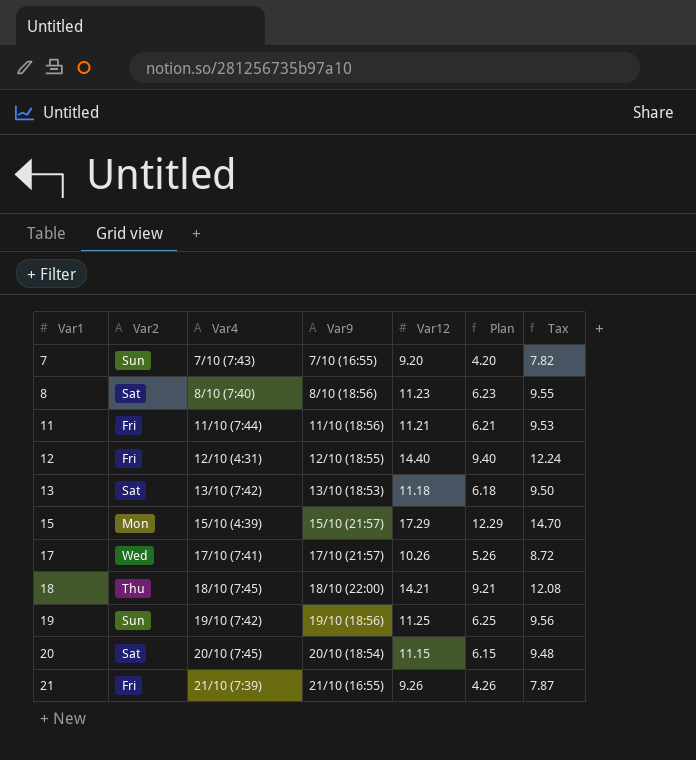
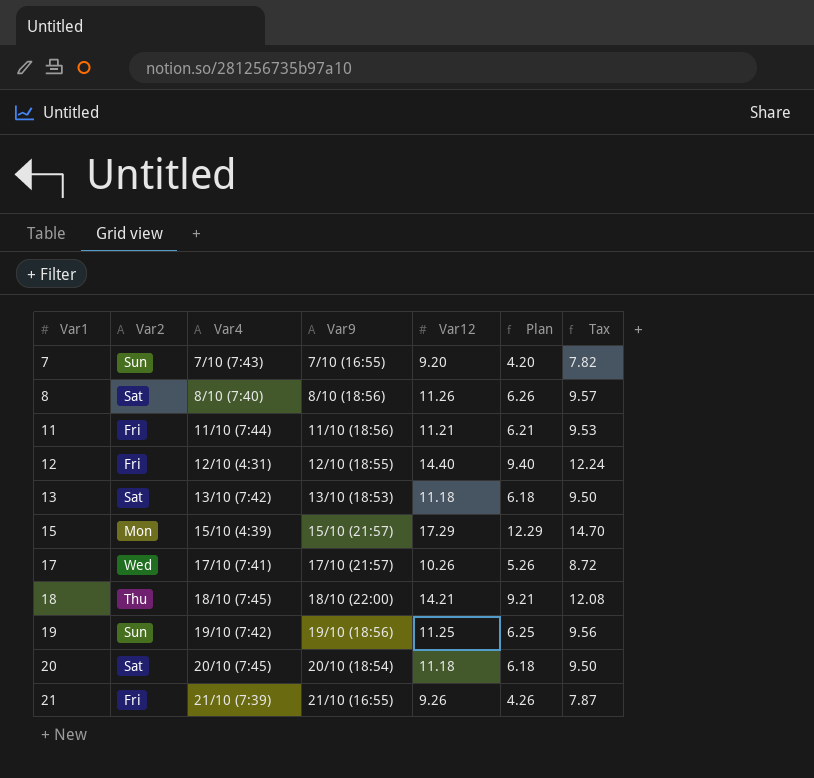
8 | Var12: 11.23 -> 11.26
8 | Plan: 6.23 -> 6.26
8 | Tax: 9.55 -> 9.57
20 | Var12: 11.15 -> 11.18
20 | Plan: 6.15 -> 6.18
20 | Tax: 9.48 -> 9.50

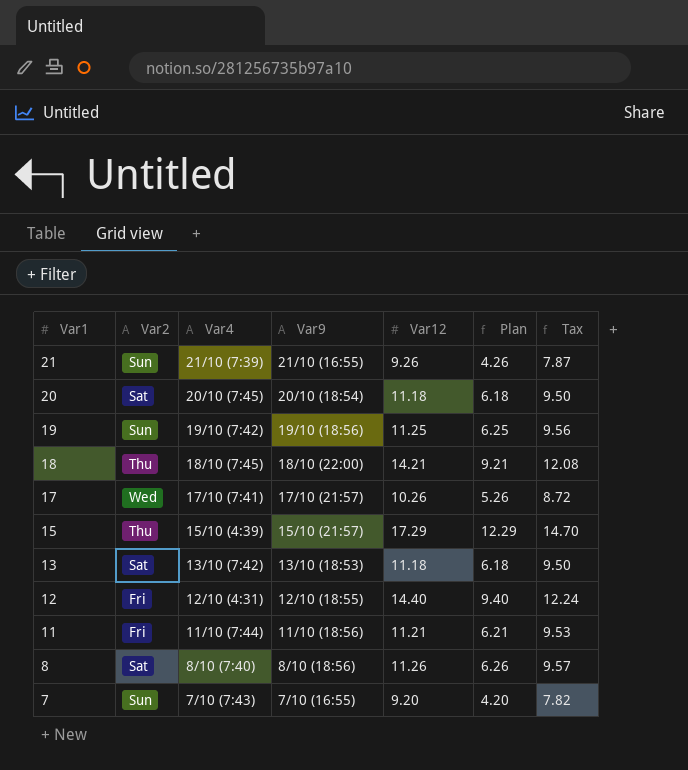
row order: Var1 ascending -> Var1 descending
21 | Var2: Fri -> Sun
15 | Var2: Mon -> Thu

